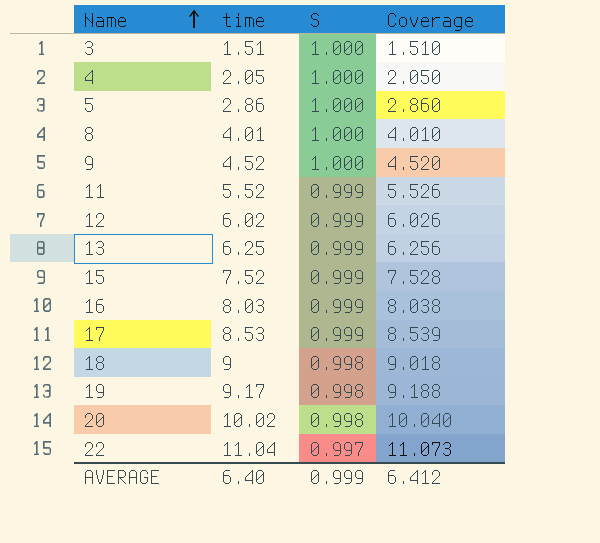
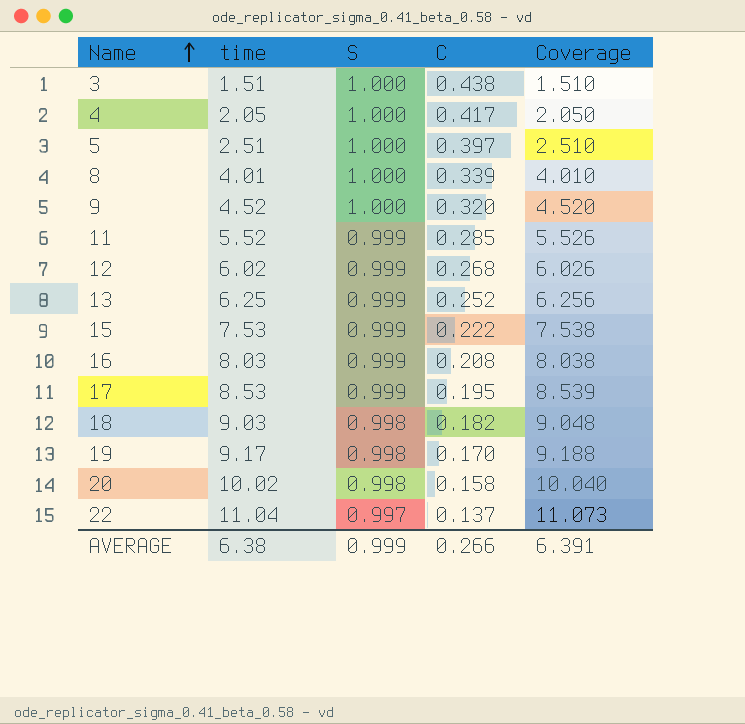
column C | position: none -> 4
5 | time: 2.86 -> 2.51
5 | Coverage: 2.860 -> 2.510
15 | time: 7.52 -> 7.53
15 | Coverage: 7.528 -> 7.538
18 | time: 9 -> 9.03
18 | Coverage: 9.018 -> 9.048
AVERAGE | time: 6.40 -> 6.38
AVERAGE | Coverage: 6.412 -> 6.391

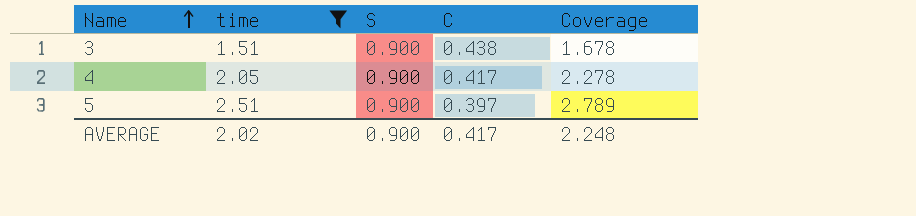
filter: none -> time <= 2.51
3 | S: 1.000 -> 0.900
3 | Coverage: 1.510 -> 1.678
4 | S: 1.000 -> 0.900
4 | Coverage: 2.050 -> 2.278
5 | S: 1.000 -> 0.900
5 | Coverage: 2.510 -> 2.789
AVERAGE | time: 6.38 -> 2.02
AVERAGE | S: 0.999 -> 0.900
AVERAGE | C: 0.266 -> 0.417
AVERAGE | Coverage: 6.391 -> 2.248

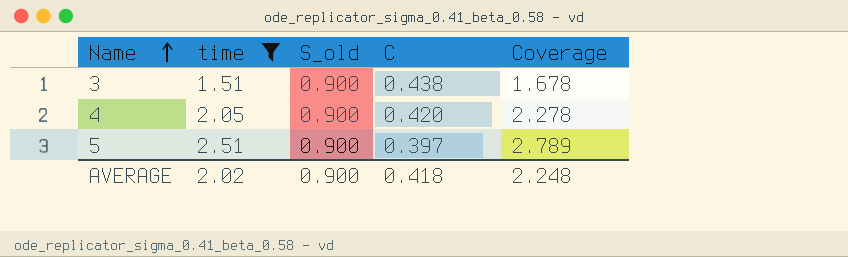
column name: S -> S_old
4 | C: 0.417 -> 0.420
AVERAGE | C: 0.417 -> 0.418

